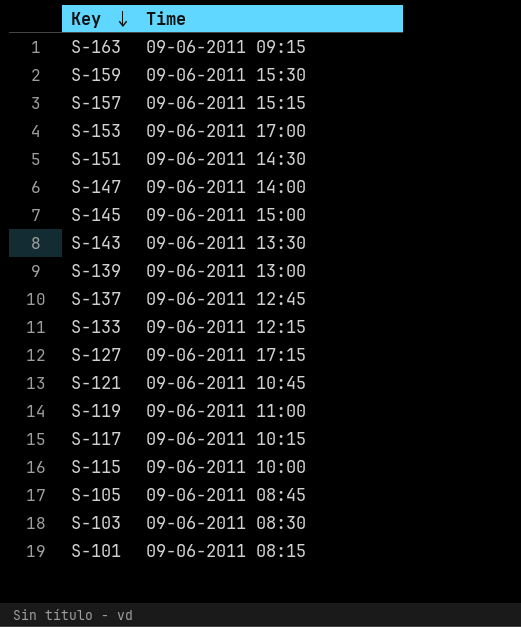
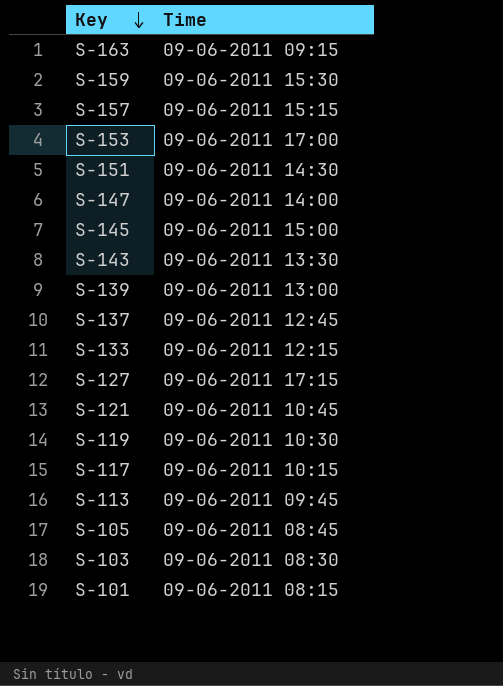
row S-115: 09-06-2011 10:00 -> none
S-119 | Time: 09-06-2011 11:00 -> 09-06-2011 10:30
row S-113: none -> 09-06-2011 09:45

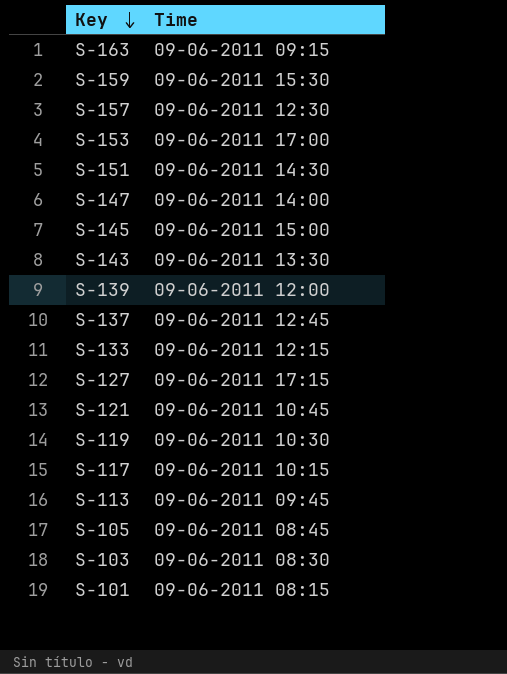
S-157 | Time: 09-06-2011 15:15 -> 09-06-2011 12:30
S-139 | Time: 09-06-2011 13:00 -> 09-06-2011 12:00

